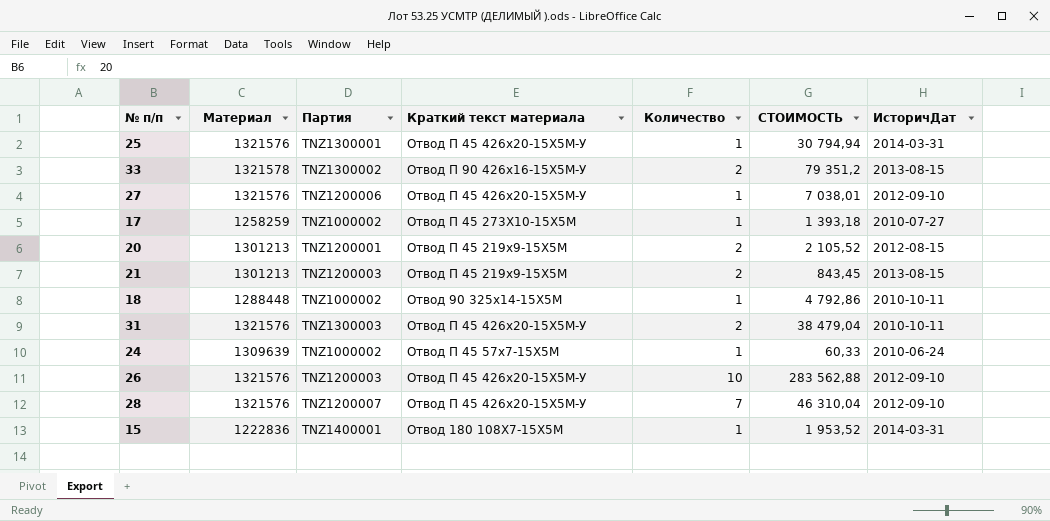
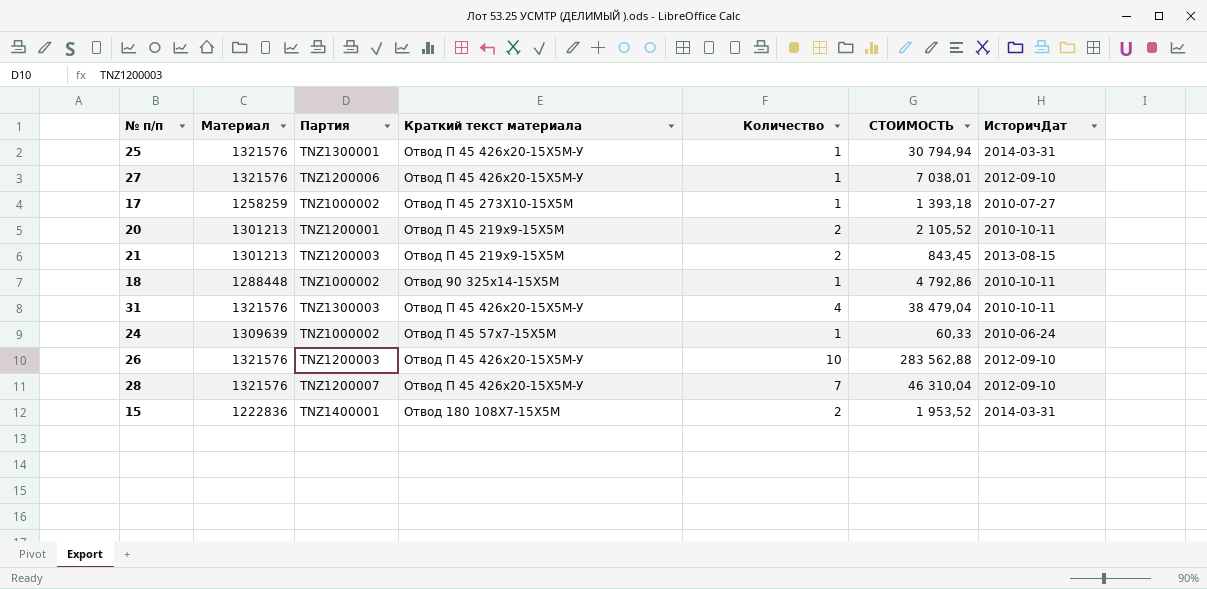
row 33: 1321578 | TNZ1300002 | Отвод П 90 426х16-15Х5М-У | 2 | 79 351,2 | 2013-08-15 -> none
20 | ИсторичДат: 2012-08-15 -> 2010-10-11
31 | Количество: 2 -> 4
15 | Количество: 1 -> 2

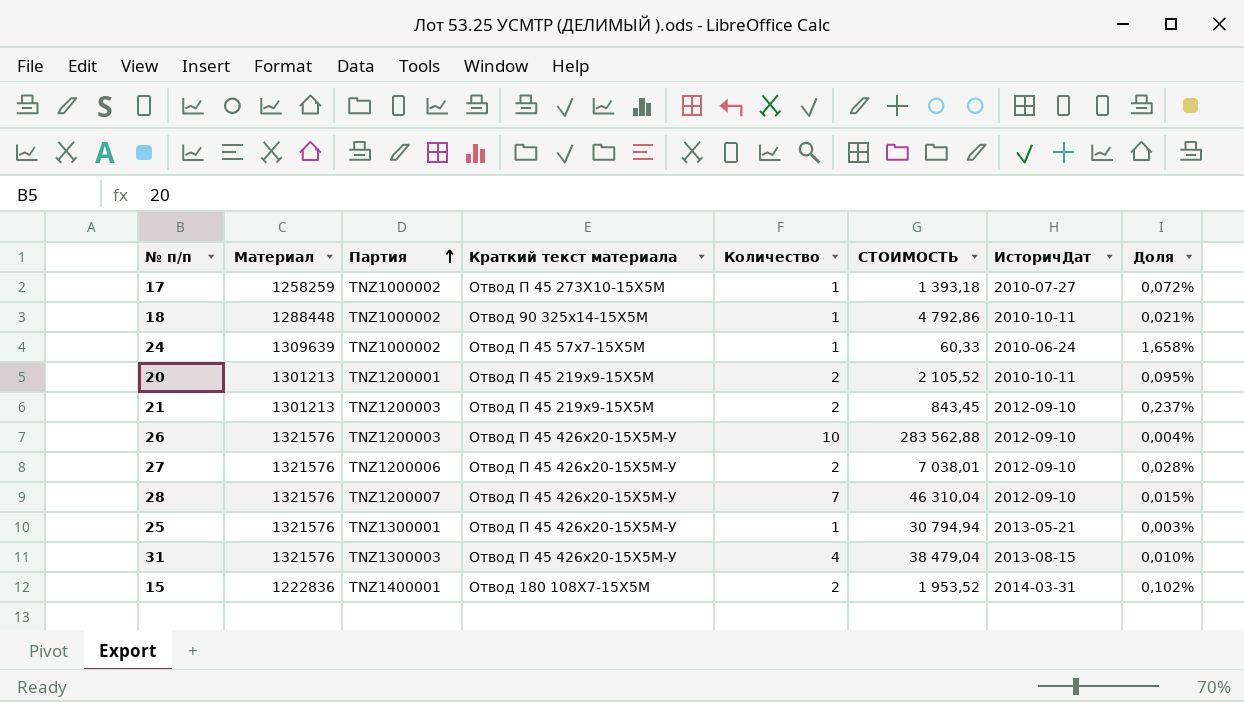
row order: none -> Партия ascending
column Доля | formula: none -> [Количество] / [СТОИМОСТЬ]
21 | ИсторичДат: 2013-08-15 -> 2012-09-10
27 | Количество: 1 -> 2
25 | ИсторичДат: 2014-03-31 -> 2013-05-21
31 | ИсторичДат: 2010-10-11 -> 2013-08-15

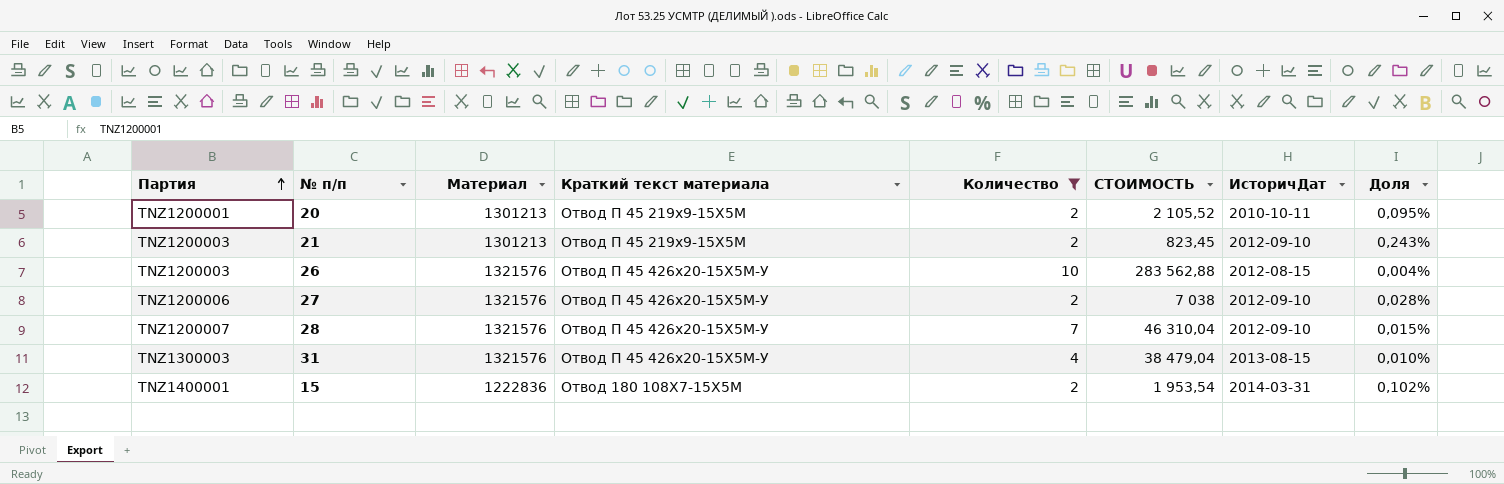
filter: none -> Количество != 1
column Партия | position: 3 -> 1
21 | СТОИМОСТЬ: 843,45 -> 823,45
21 | Доля: 0,237% -> 0,243%
26 | ИсторичДат: 2012-09-10 -> 2012-08-15
27 | СТОИМОСТЬ: 7 038,01 -> 7 038
15 | СТОИМОСТЬ: 1 953,52 -> 1 953,54

